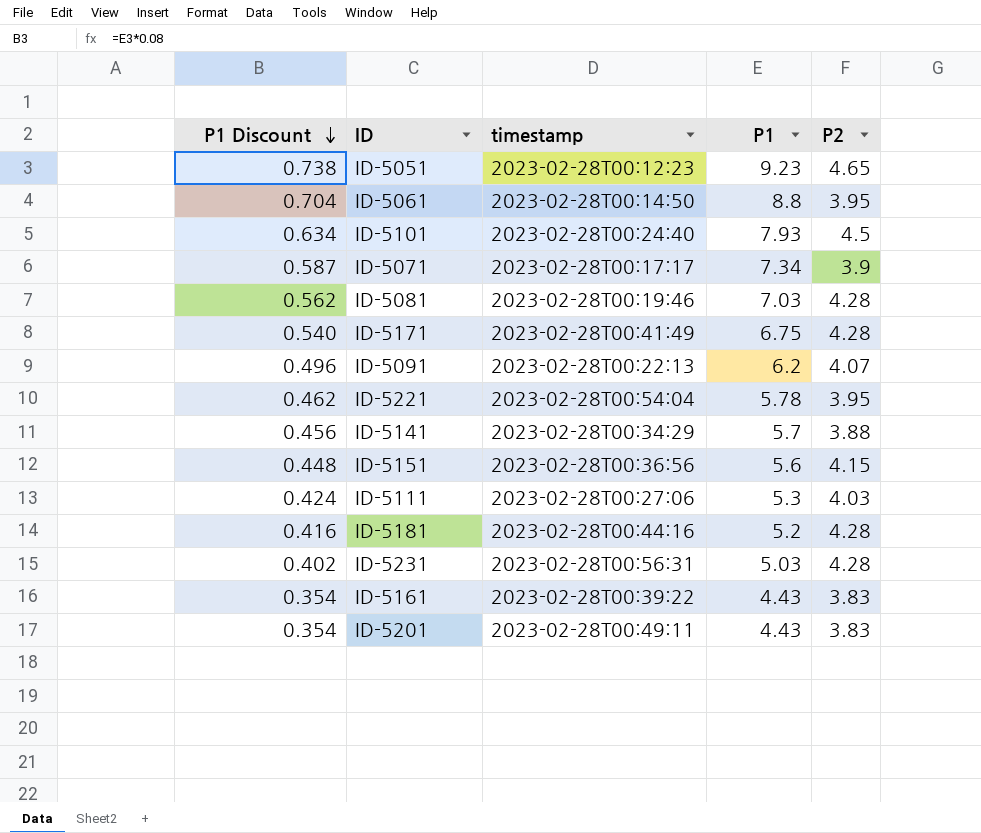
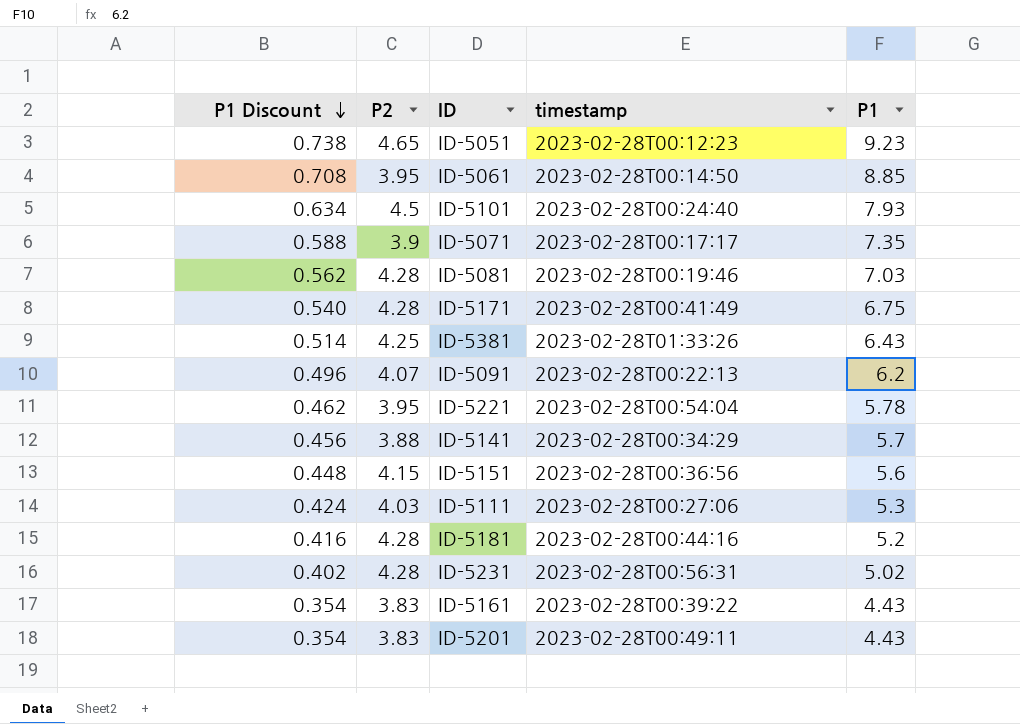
column P2 | position: 5 -> 2
ID-5061 | P1 Discount: 0.704 -> 0.708
ID-5061 | P1: 8.8 -> 8.85
ID-5071 | P1 Discount: 0.587 -> 0.588
ID-5071 | P1: 7.34 -> 7.35
row ID-5381: none -> 0.514 | 4.25 | 2023-02-28T01:33:26 | 6.43
ID-5231 | P1: 5.03 -> 5.02

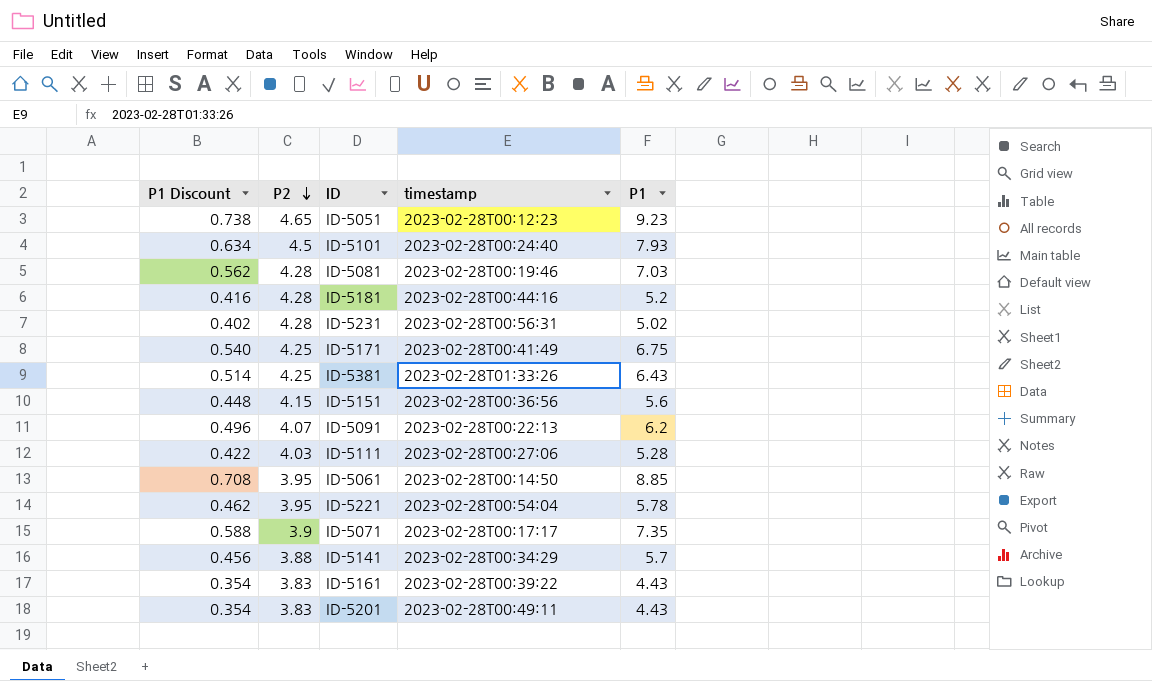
row order: P1 Discount descending -> P2 descending
ID-5171 | P2: 4.28 -> 4.25
ID-5111 | P1 Discount: 0.424 -> 0.422
ID-5111 | P1: 5.3 -> 5.28

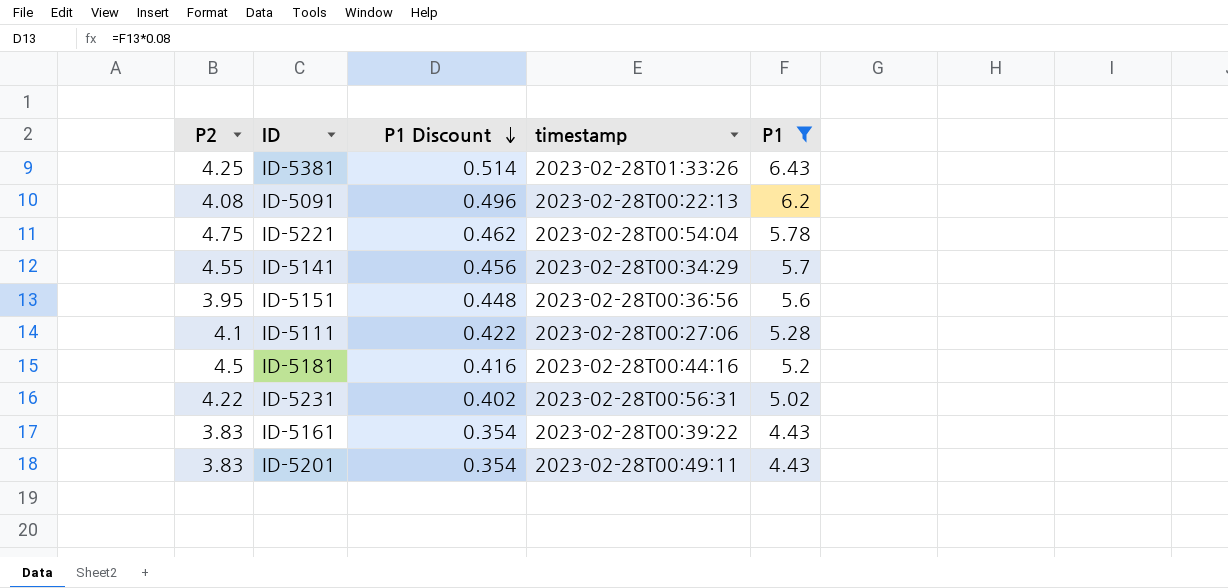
filter: none -> P1 <= 6.43
row order: P2 descending -> P1 Discount descending
column P1 Discount | position: 1 -> 3
ID-5091 | P2: 4.07 -> 4.08
ID-5221 | P2: 3.95 -> 4.75
ID-5141 | P2: 3.88 -> 4.55
ID-5151 | P2: 4.15 -> 3.95
ID-5111 | P2: 4.03 -> 4.1
ID-5181 | P2: 4.28 -> 4.5
ID-5231 | P2: 4.28 -> 4.22

